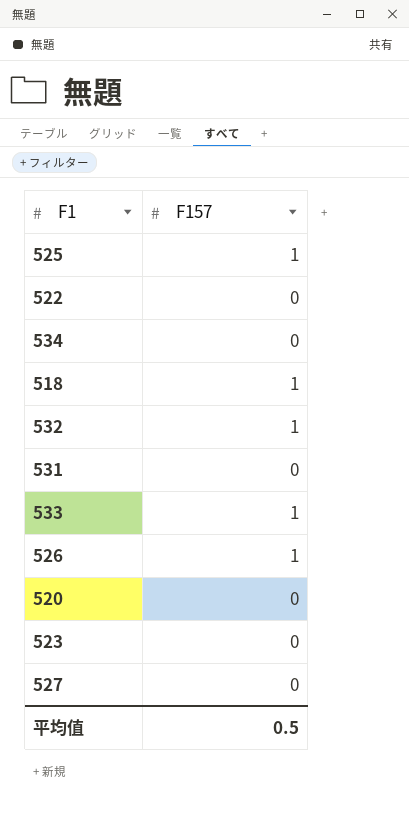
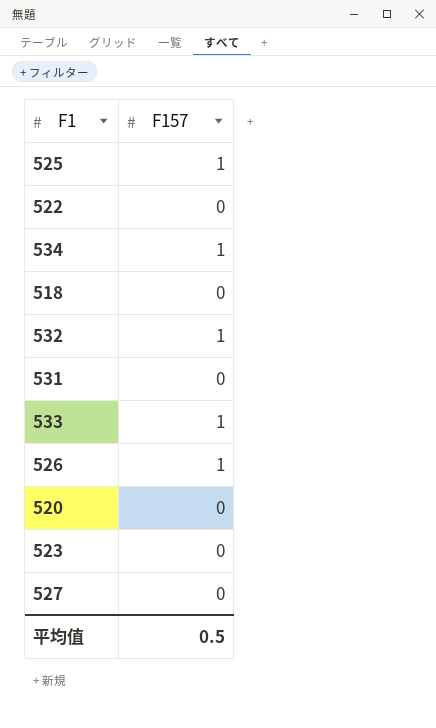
534 | F157: 0 -> 1
518 | F157: 1 -> 0

